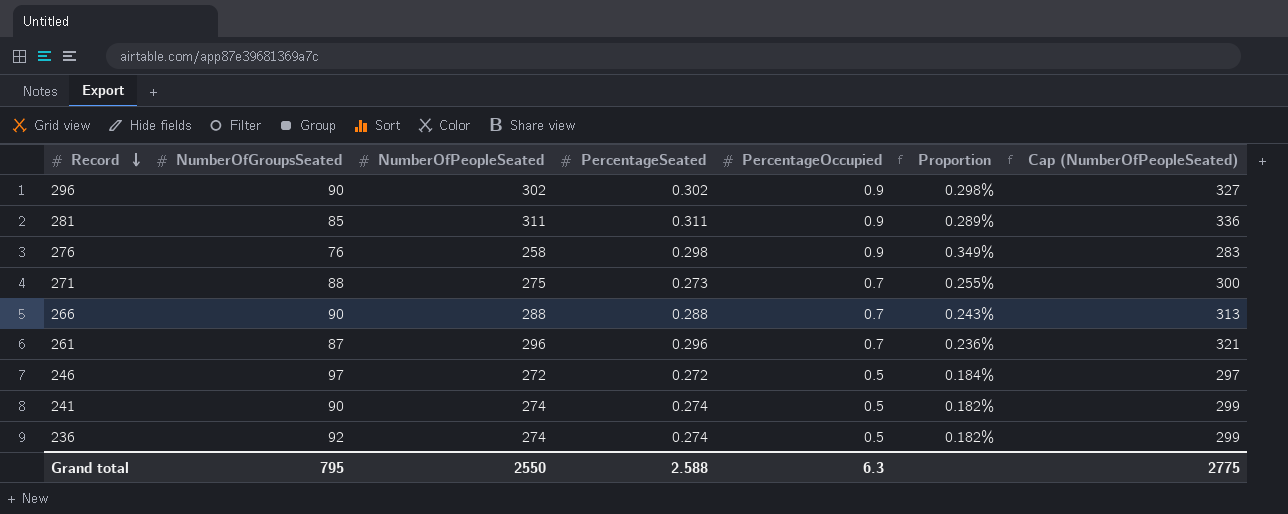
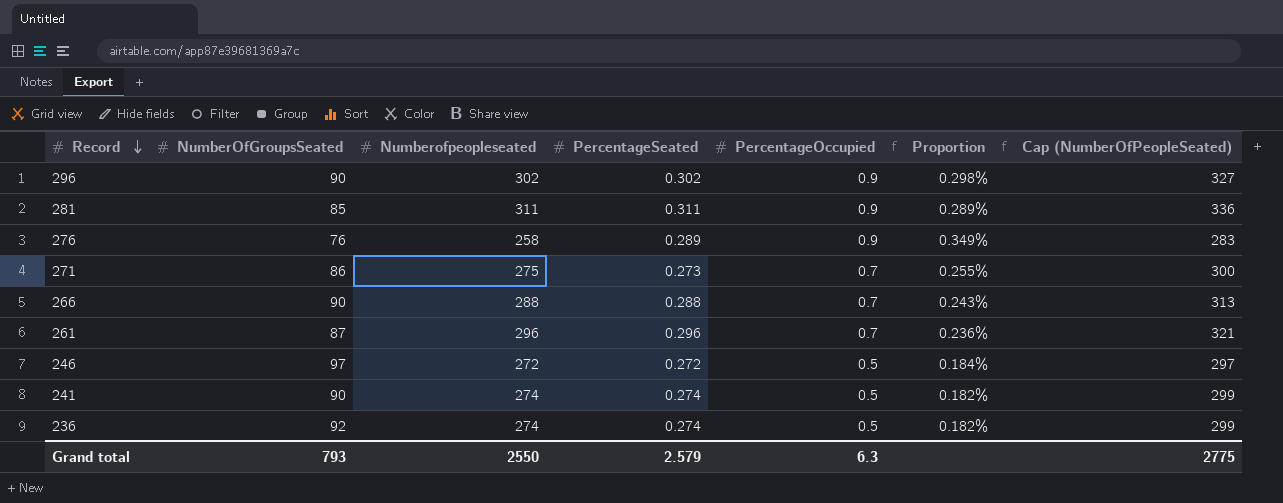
column name: NumberOfPeopleSeated -> Numberofpeopleseated
276 | PercentageSeated: 0.298 -> 0.289
271 | NumberOfGroupsSeated: 88 -> 86
Grand total | NumberOfGroupsSeated: 795 -> 793
Grand total | PercentageSeated: 2.588 -> 2.579

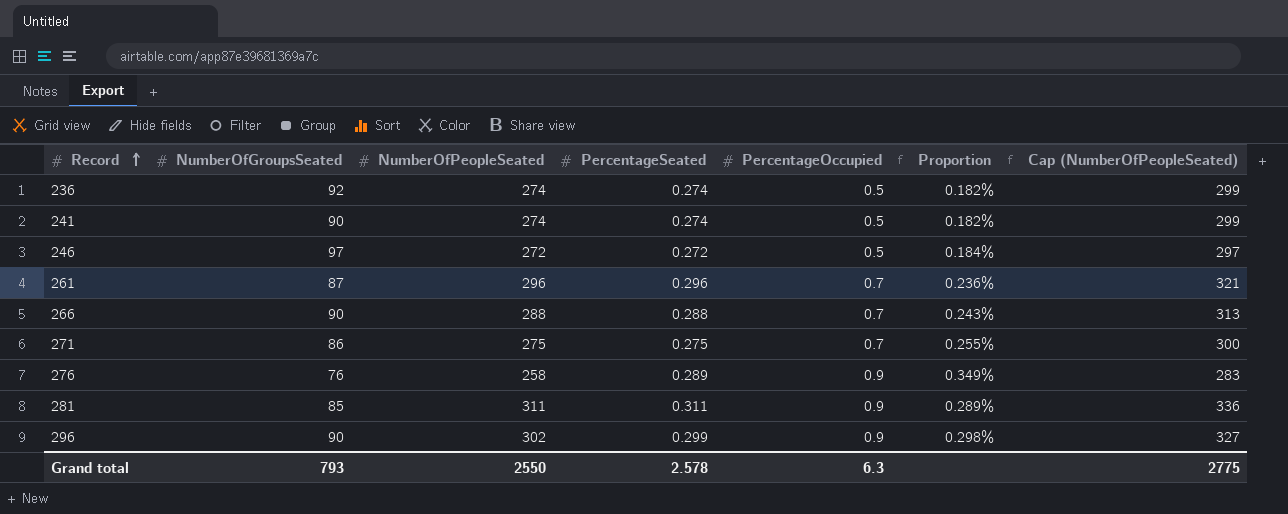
row order: Record descending -> Record ascending
column name: Numberofpeopleseated -> NumberOfPeopleSeated
271 | PercentageSeated: 0.273 -> 0.275
296 | PercentageSeated: 0.302 -> 0.299
Grand total | PercentageSeated: 2.579 -> 2.578

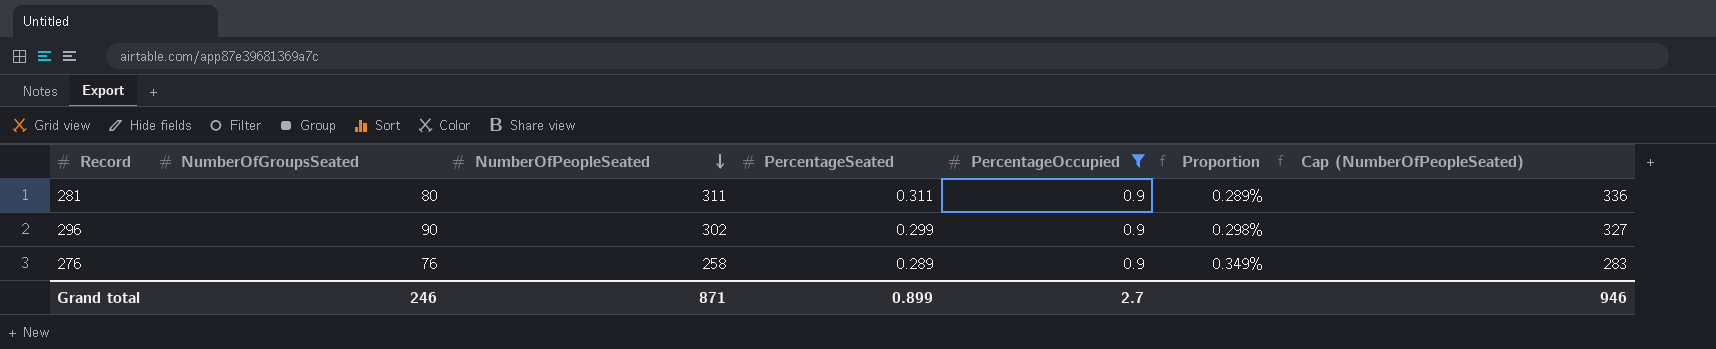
filter: none -> PercentageOccupied = 0.9
row order: Record ascending -> NumberOfPeopleSeated descending
281 | NumberOfGroupsSeated: 85 -> 80
Grand total | NumberOfGroupsSeated: 793 -> 246
Grand total | NumberOfPeopleSeated: 2550 -> 871
Grand total | PercentageSeated: 2.578 -> 0.899
Grand total | PercentageOccupied: 6.3 -> 2.7
Grand total | Cap (NumberOfPeopleSeated): 2775 -> 946

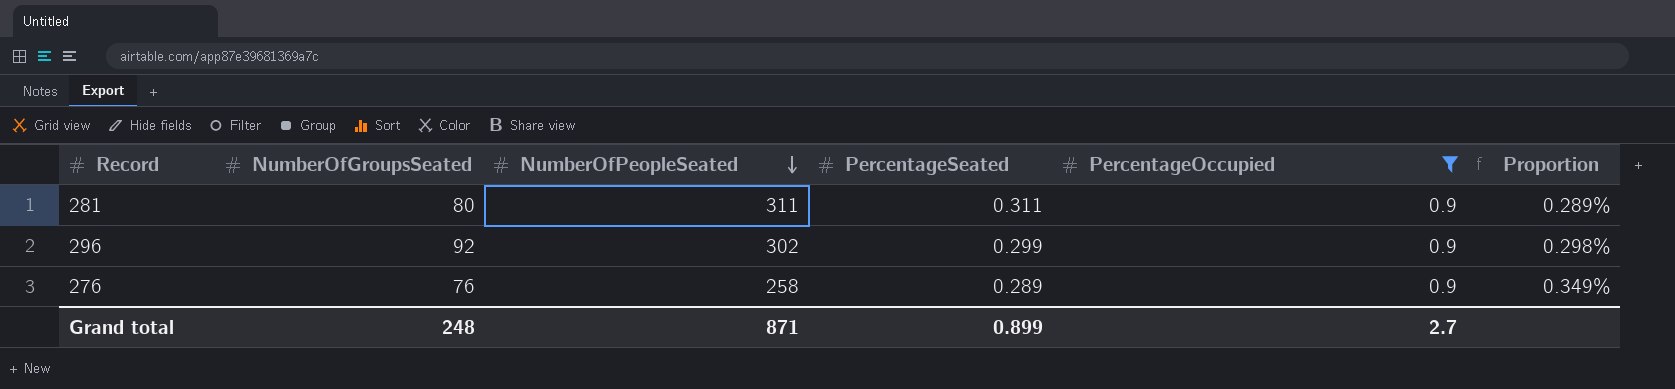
column Cap (NumberOfPeopleSeated) | formula: [NumberOfPeopleSeated] + 25 -> none
296 | NumberOfGroupsSeated: 90 -> 92
Grand total | NumberOfGroupsSeated: 246 -> 248

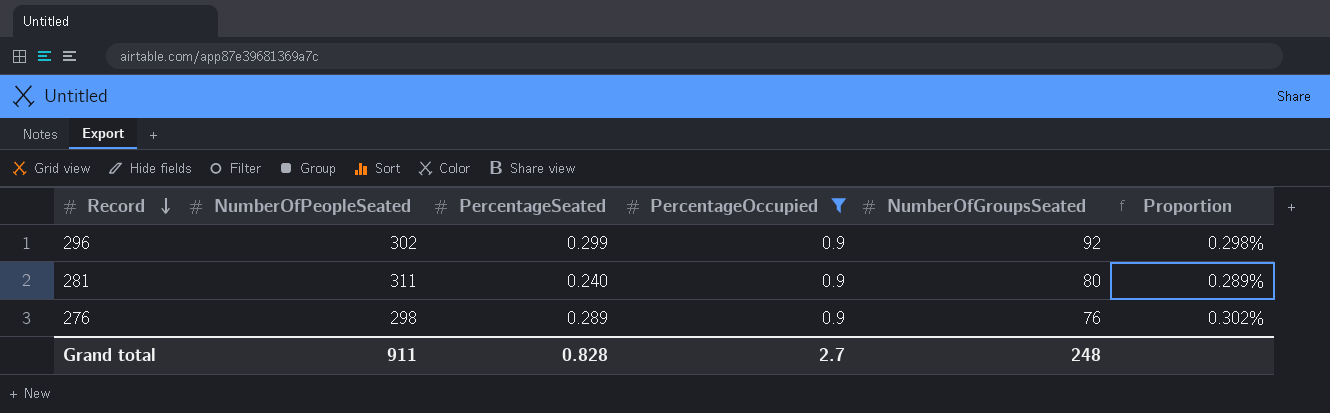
row order: NumberOfPeopleSeated descending -> Record descending
column NumberOfGroupsSeated | position: 2 -> 5
281 | PercentageSeated: 0.311 -> 0.240
276 | NumberOfPeopleSeated: 258 -> 298
276 | Proportion: 0.349% -> 0.302%
Grand total | NumberOfPeopleSeated: 871 -> 911
Grand total | PercentageSeated: 0.899 -> 0.828

